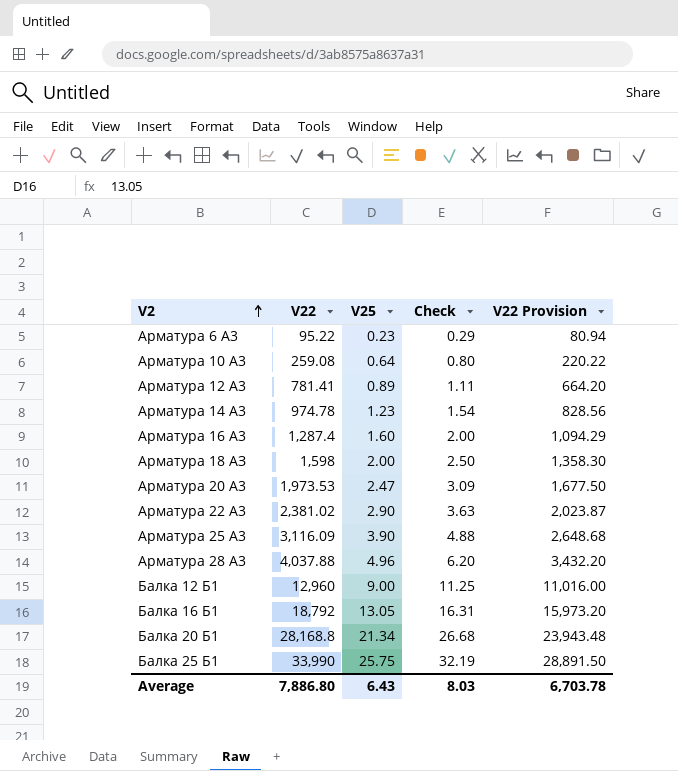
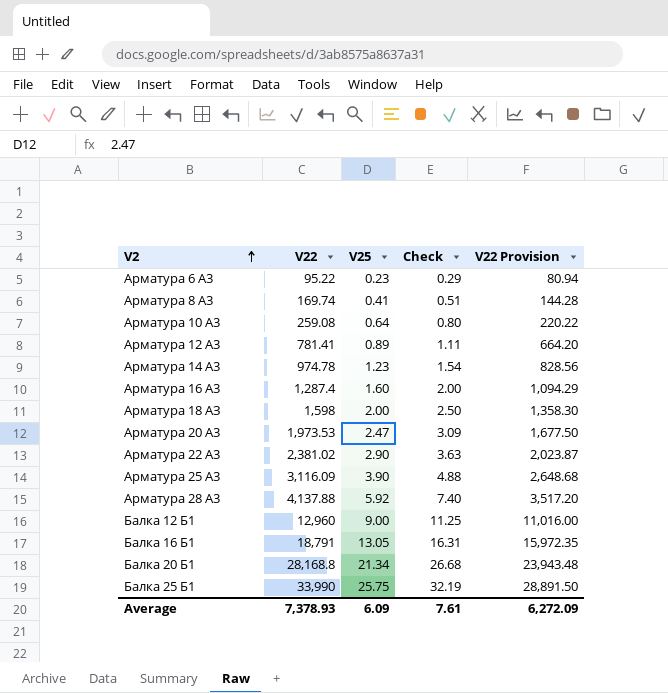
row Арматура 8 А3: none -> 169.74 | 0.41 | 0.51 | 144.28
Арматура 28 А3 | V22: 4,037.88 -> 4,137.88
Арматура 28 А3 | V25: 4.96 -> 5.92
Арматура 28 А3 | Check: 6.20 -> 7.40
Арматура 28 А3 | V22 Provision: 3,432.20 -> 3,517.20
Балка 16 Б1 | V22: 18,792 -> 18,791
Балка 16 Б1 | V22 Provision: 15,973.20 -> 15,972.35
Average | V22: 7,886.80 -> 7,378.93
Average | V25: 6.43 -> 6.09
Average | Check: 8.03 -> 7.61
Average | V22 Provision: 6,703.78 -> 6,272.09

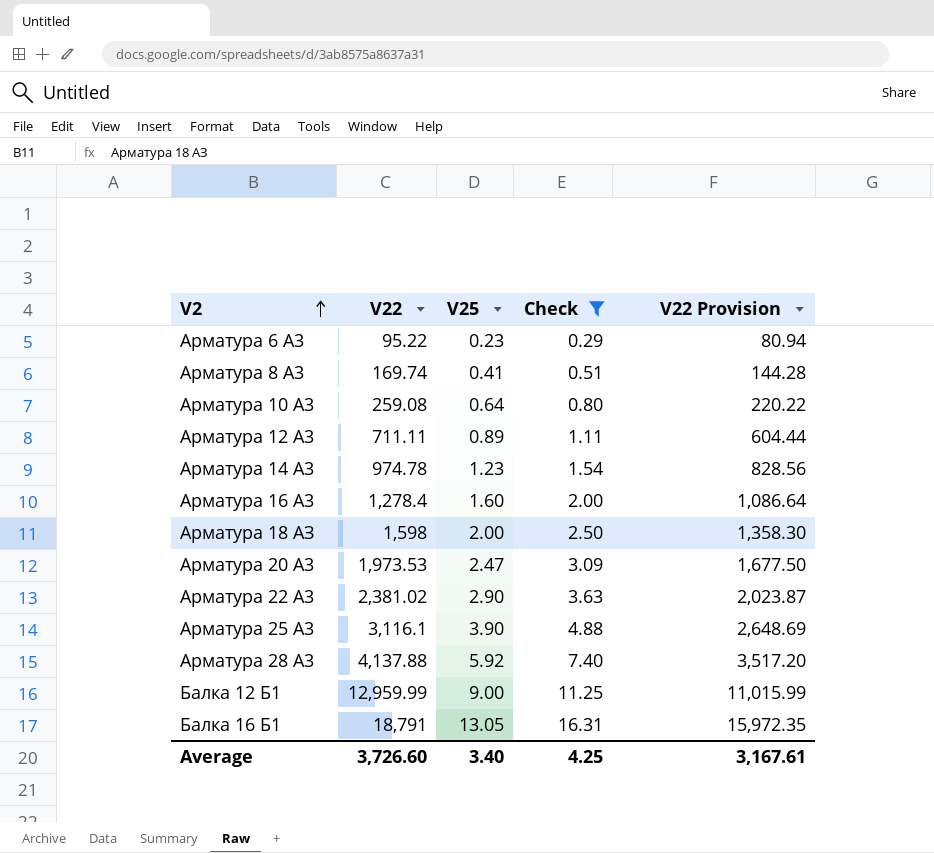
filter: none -> Check <= 16.31
Арматура 12 А3 | V22: 781.41 -> 711.11
Арматура 12 А3 | V22 Provision: 664.20 -> 604.44
Арматура 16 А3 | V22: 1,287.4 -> 1,278.4
Арматура 16 А3 | V22 Provision: 1,094.29 -> 1,086.64
Арматура 25 А3 | V22: 3,116.09 -> 3,116.1
Арматура 25 А3 | V22 Provision: 2,648.68 -> 2,648.69
Балка 12 Б1 | V22: 12,960 -> 12,959.99
Балка 12 Б1 | V22 Provision: 11,016.00 -> 11,015.99
Average | V22: 7,378.93 -> 3,726.60
Average | V25: 6.09 -> 3.40
Average | Check: 7.61 -> 4.25
Average | V22 Provision: 6,272.09 -> 3,167.61

